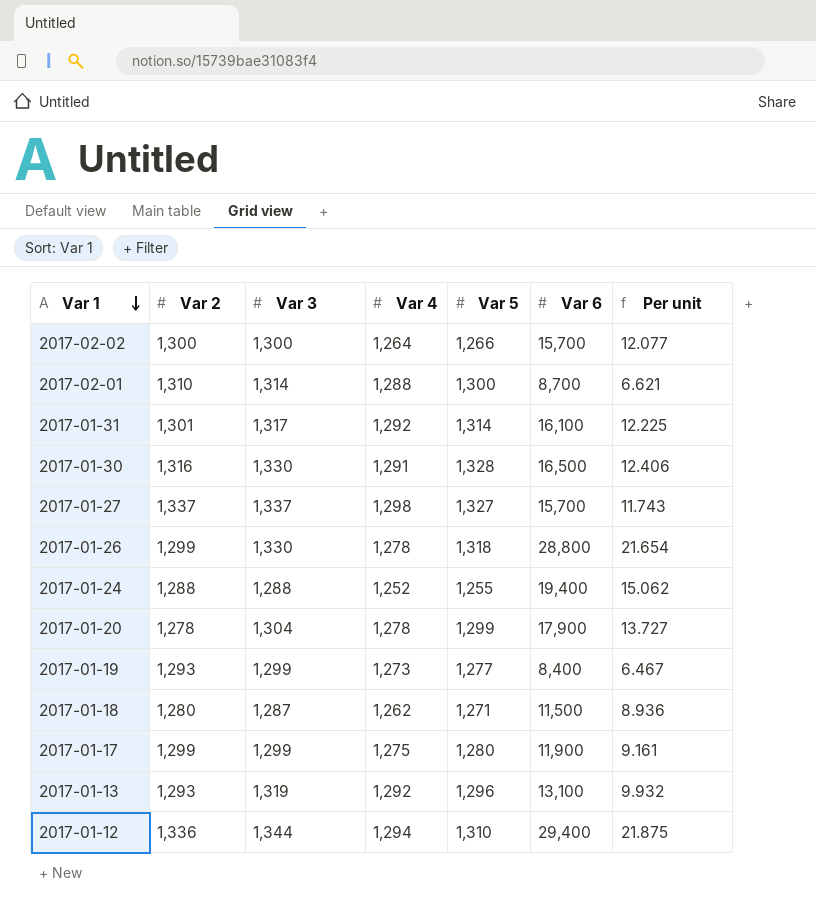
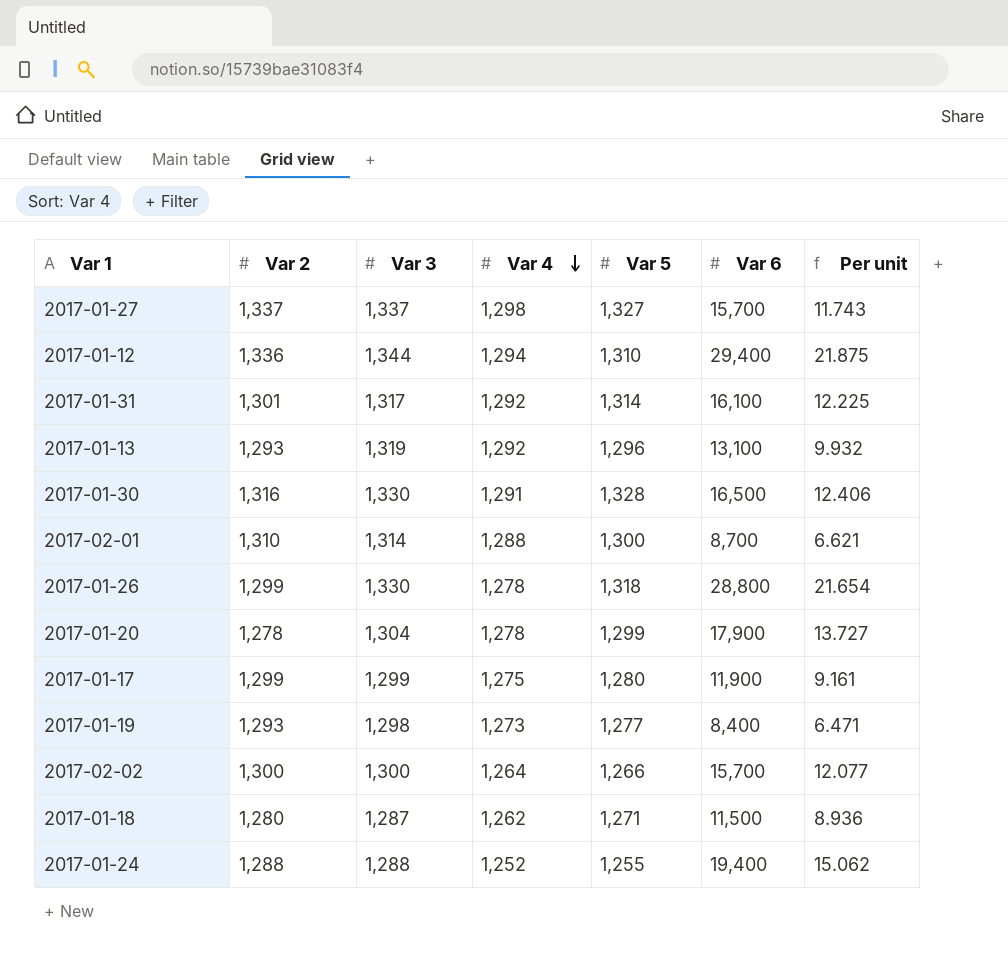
row order: Var 1 descending -> Var 4 descending
2017-01-19 | Var 3: 1,299 -> 1,298
2017-01-19 | Per unit: 6.467 -> 6.471

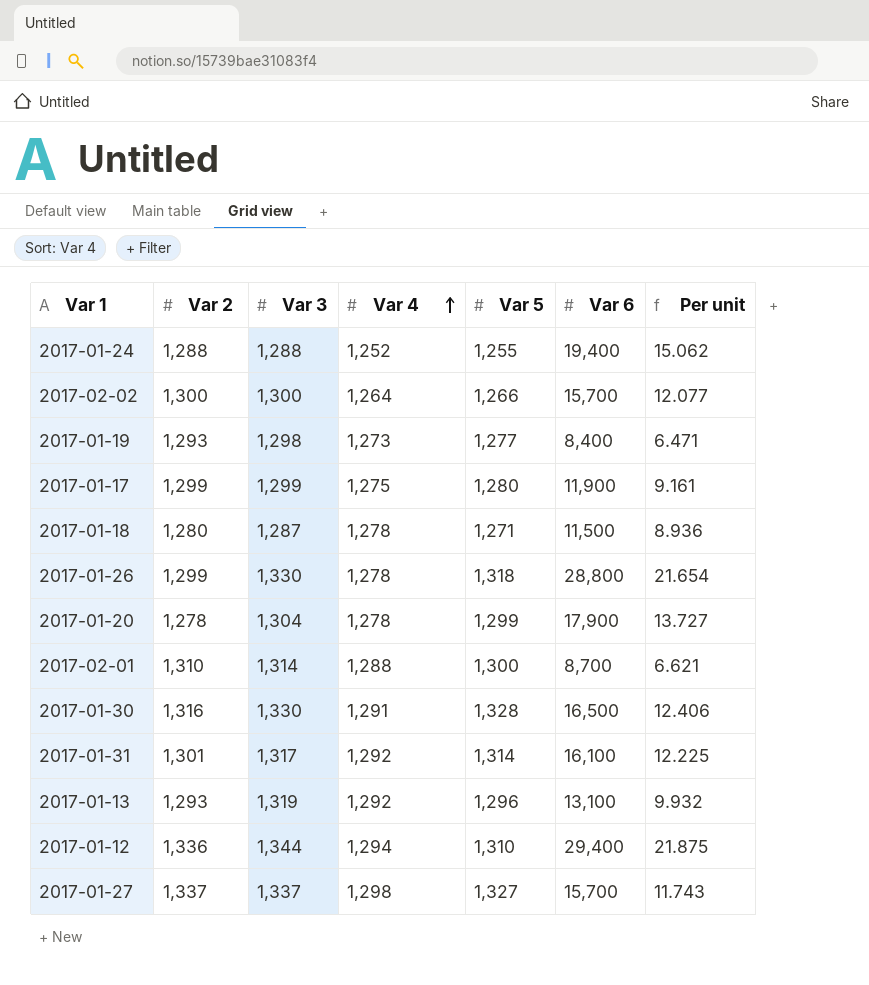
row order: Var 4 descending -> Var 4 ascending
2017-01-18 | Var 4: 1,262 -> 1,278

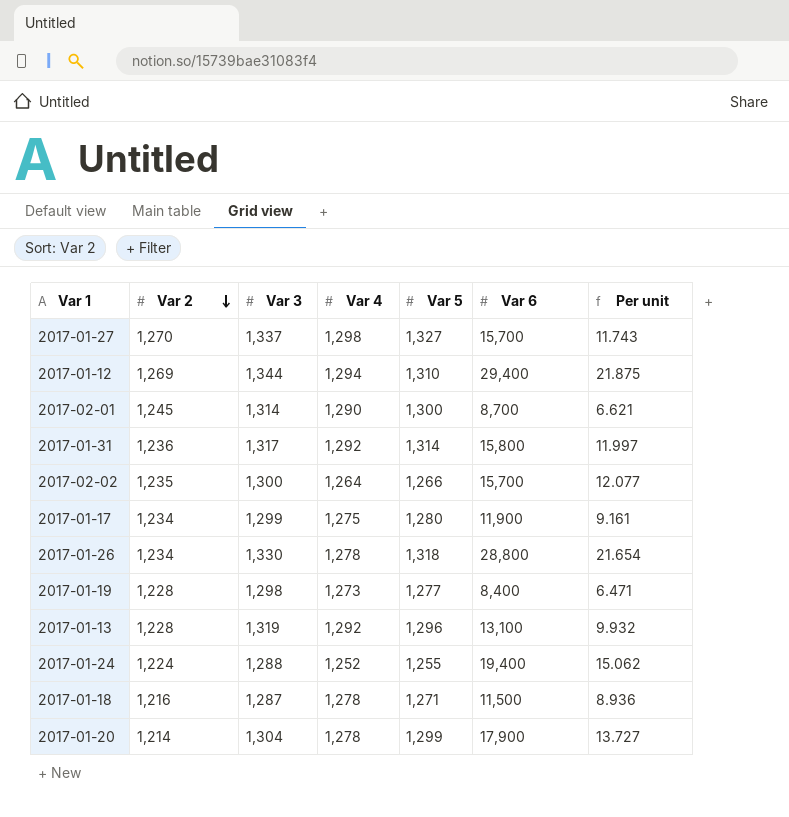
row order: Var 4 ascending -> Var 2 descending
row 2017-01-30: 1,316 | 1,330 | 1,291 | 1,328 | 16,500 | 12.406 -> none
2017-01-27 | Var 2: 1,337 -> 1,270
2017-01-12 | Var 2: 1,336 -> 1,269
2017-02-01 | Var 2: 1,310 -> 1,245
2017-02-01 | Var 4: 1,288 -> 1,290
2017-01-31 | Var 2: 1,301 -> 1,236
2017-01-31 | Var 6: 16,100 -> 15,800
2017-01-31 | Per unit: 12.225 -> 11.997
2017-02-02 | Var 2: 1,300 -> 1,235
2017-01-17 | Var 2: 1,299 -> 1,234
2017-01-26 | Var 2: 1,299 -> 1,234
2017-01-19 | Var 2: 1,293 -> 1,228
2017-01-13 | Var 2: 1,293 -> 1,228
2017-01-24 | Var 2: 1,288 -> 1,224
2017-01-18 | Var 2: 1,280 -> 1,216
2017-01-20 | Var 2: 1,278 -> 1,214

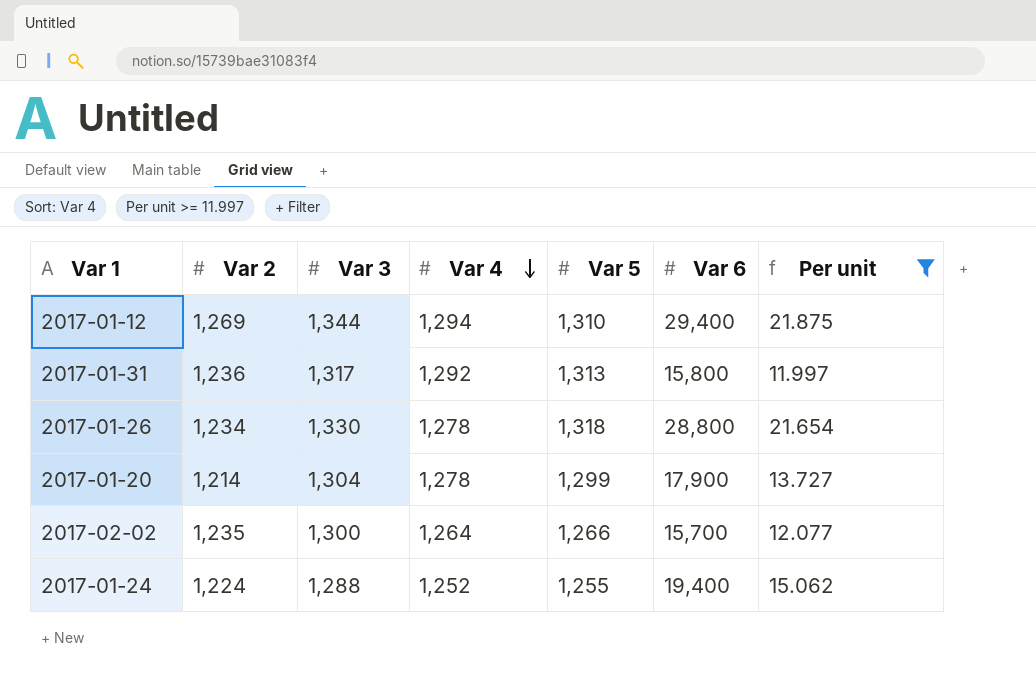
filter: none -> Per unit >= 11.997
row order: Var 2 descending -> Var 4 descending
2017-01-31 | Var 5: 1,314 -> 1,313

